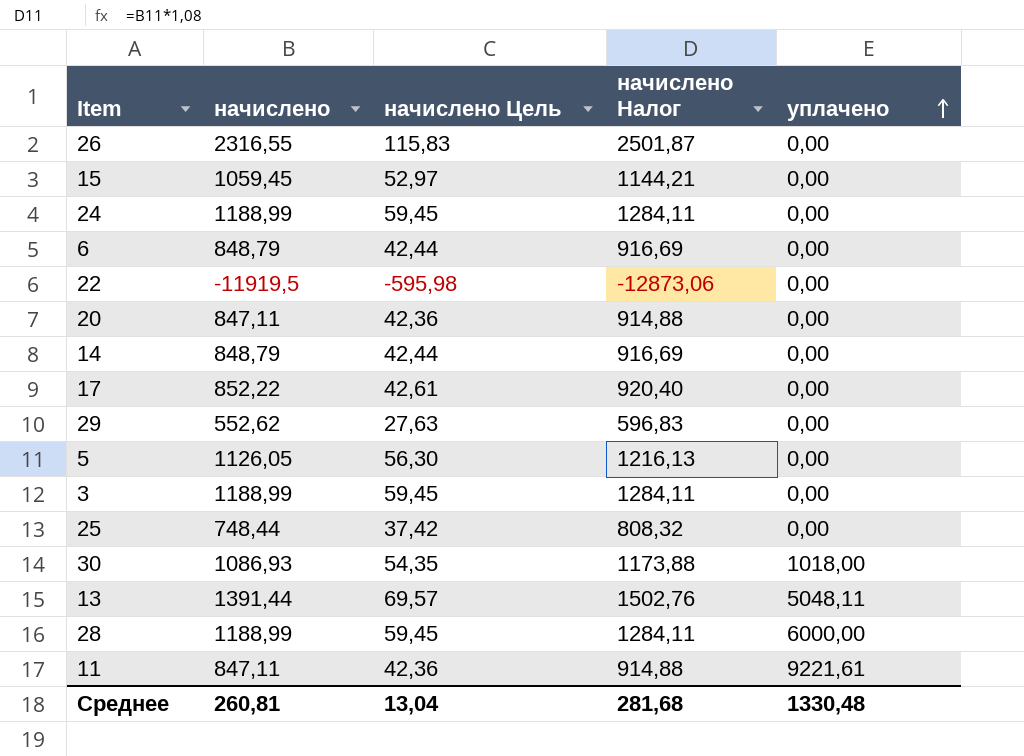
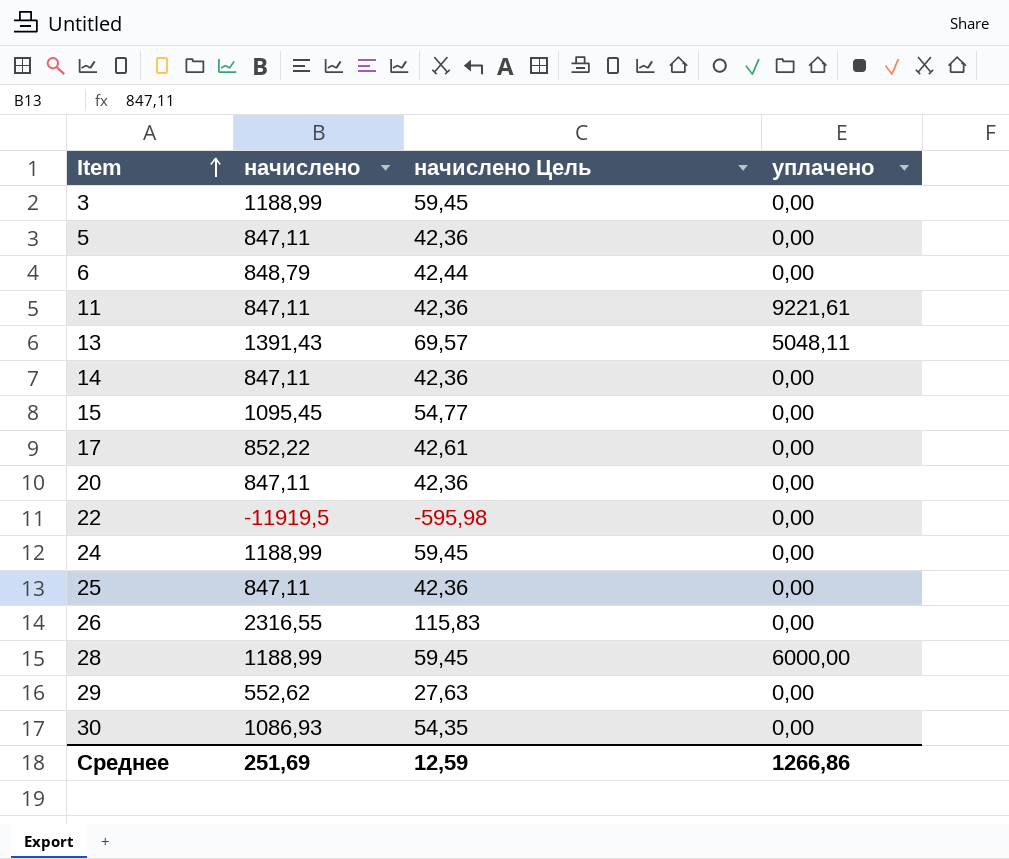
row order: уплачено ascending -> Item ascending
column начислено Налог | formula: [начислено] * 1,08 -> none
5 | начислено: 1126,05 -> 847,11
5 | начислено Цель: 56,30 -> 42,36
13 | начислено: 1391,44 -> 1391,43
14 | начислено: 848,79 -> 847,11
14 | начислено Цель: 42,44 -> 42,36
15 | начислено: 1059,45 -> 1095,45
15 | начислено Цель: 52,97 -> 54,77
25 | начислено: 748,44 -> 847,11
25 | начислено Цель: 37,42 -> 42,36
30 | уплачено: 1018,00 -> 0,00
Среднее | начислено: 260,81 -> 251,69
Среднее | начислено Цель: 13,04 -> 12,59
Среднее | уплачено: 1330,48 -> 1266,86

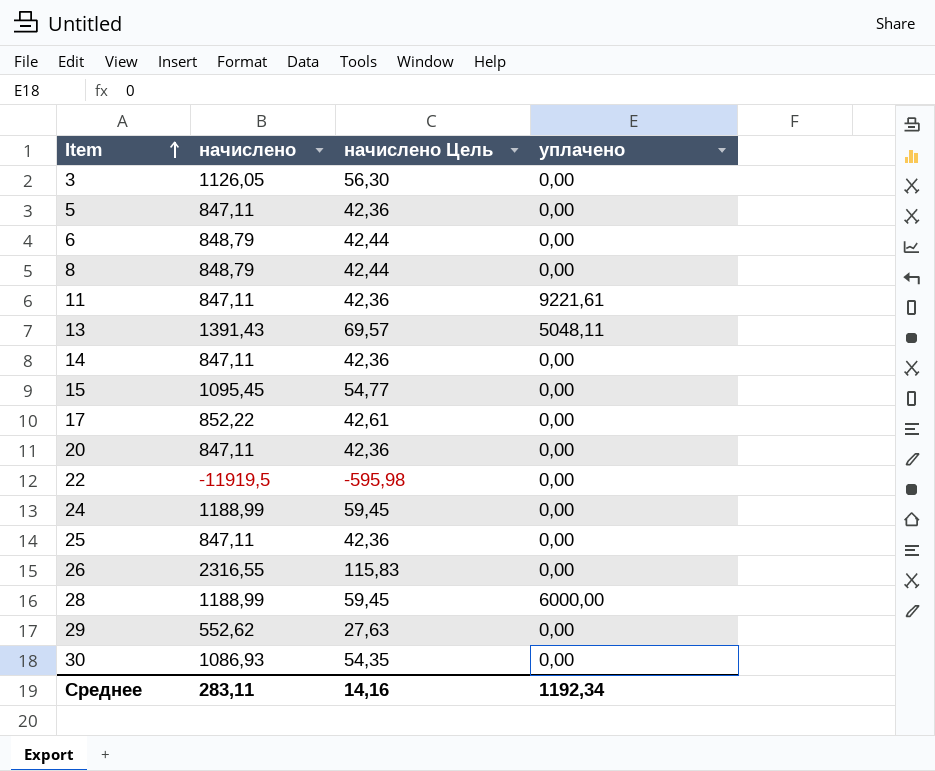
3 | начислено: 1188,99 -> 1126,05
3 | начислено Цель: 59,45 -> 56,30
row 8: none -> 848,79 | 42,44 | 0,00
Среднее | начислено: 251,69 -> 283,11
Среднее | начислено Цель: 12,59 -> 14,16
Среднее | уплачено: 1266,86 -> 1192,34

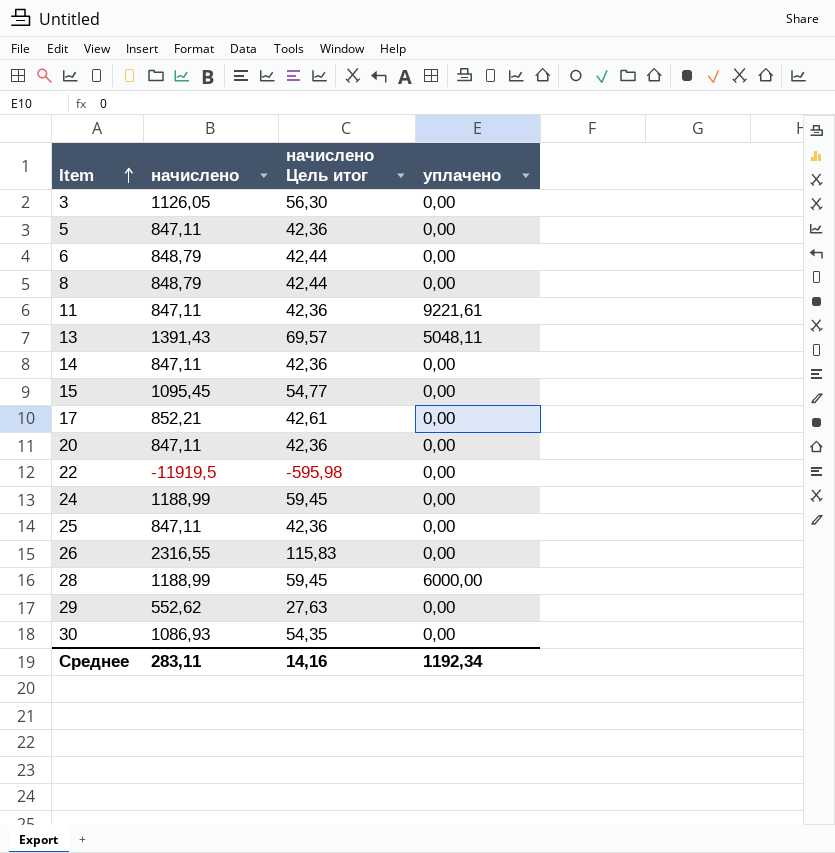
column name: начислено Цель -> начислено Цель итог
17 | начислено: 852,22 -> 852,21

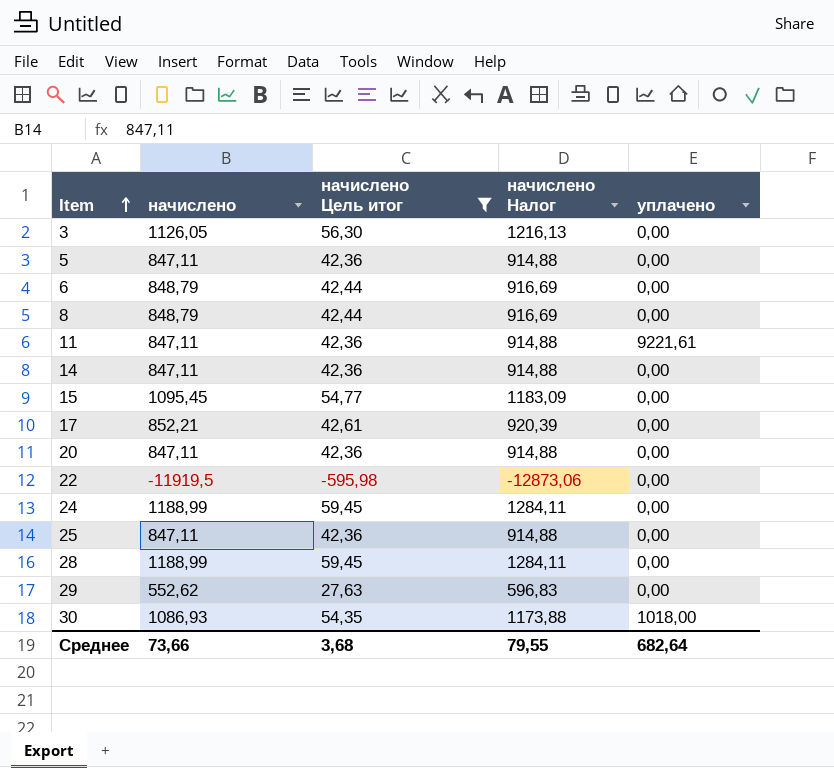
filter: none -> начислено Цель итог <= 59,45
column начислено Налог | formula: none -> [начислено] * 1,08
28 | уплачено: 6000,00 -> 0,00
30 | уплачено: 0,00 -> 1018,00
Среднее | начислено: 283,11 -> 73,66
Среднее | начислено Цель итог: 14,16 -> 3,68
Среднее | уплачено: 1192,34 -> 682,64

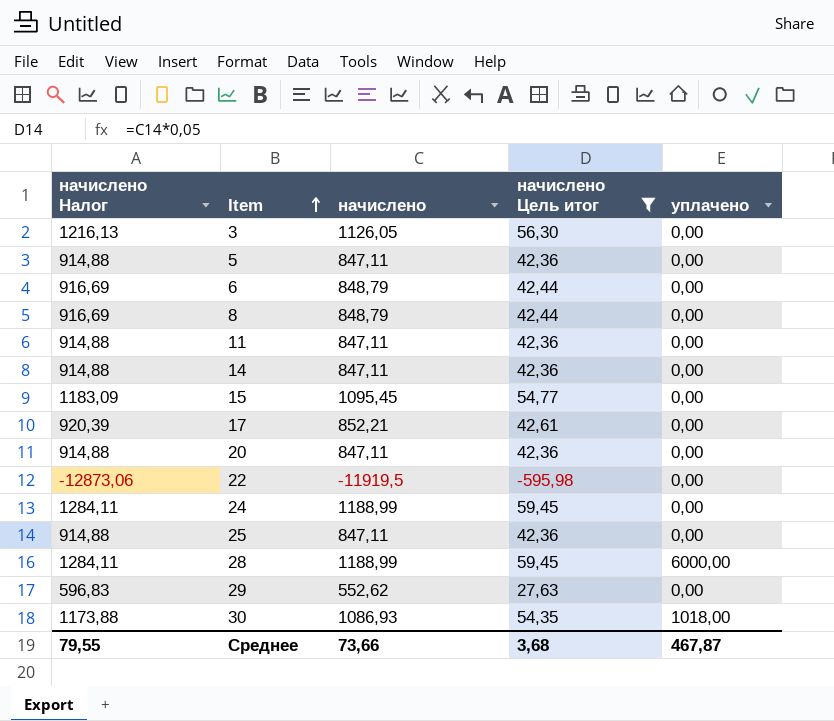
column начислено Налог | position: 4 -> 1
11 | уплачено: 9221,61 -> 0,00
28 | уплачено: 0,00 -> 6000,00
Среднее | уплачено: 682,64 -> 467,87

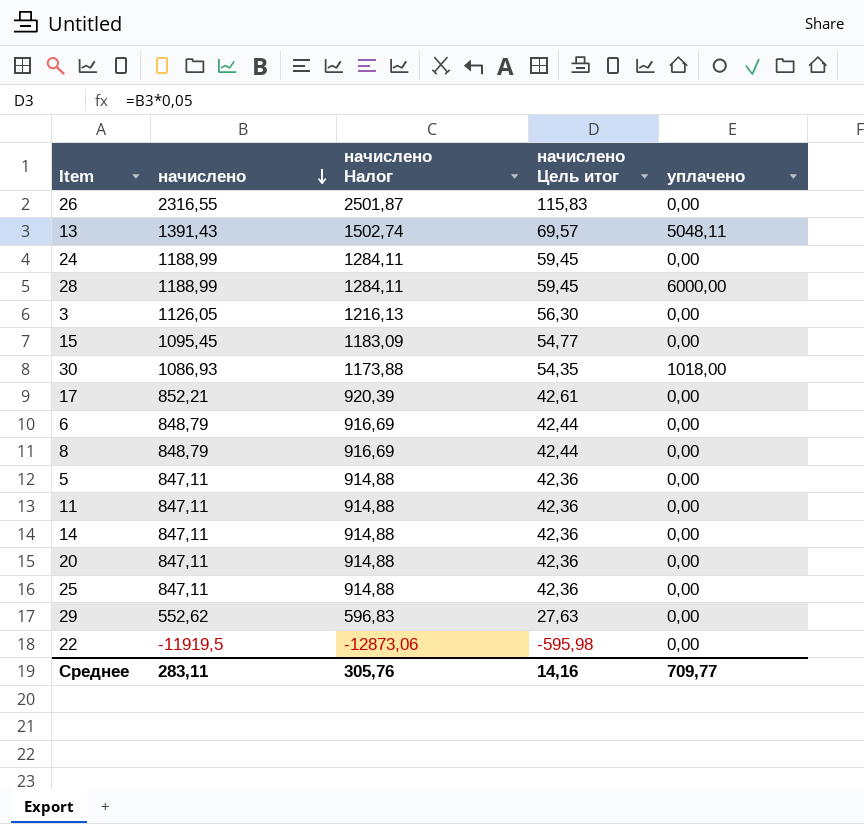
filter: начислено Цель итог <= 59,45 -> none
row order: Item ascending -> начислено descending
column начислено Налог | position: 1 -> 3
Среднее | начислено: 73,66 -> 283,11
Среднее | начислено Налог: 79,55 -> 305,76
Среднее | начислено Цель итог: 3,68 -> 14,16
Среднее | уплачено: 467,87 -> 709,77

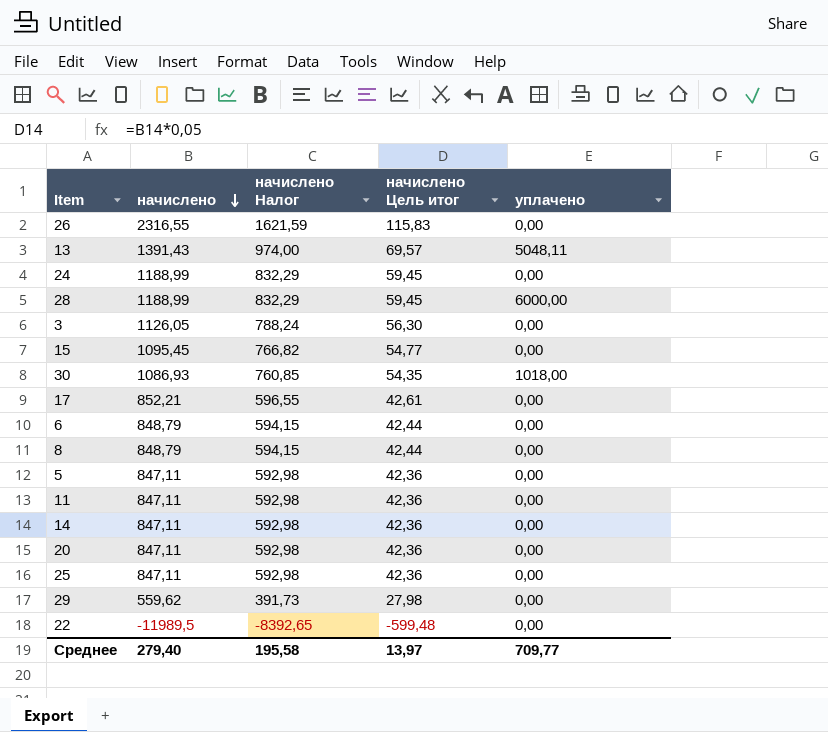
column начислено Налог | formula: [начислено] * 1,08 -> [начислено] * 0,7
29 | начислено: 552,62 -> 559,62
29 | начислено Цель итог: 27,63 -> 27,98
22 | начислено: -11919,5 -> -11989,5
22 | начислено Цель итог: -595,98 -> -599,48
Среднее | начислено: 283,11 -> 279,40
Среднее | начислено Налог: 305,76 -> 195,58
Среднее | начислено Цель итог: 14,16 -> 13,97

